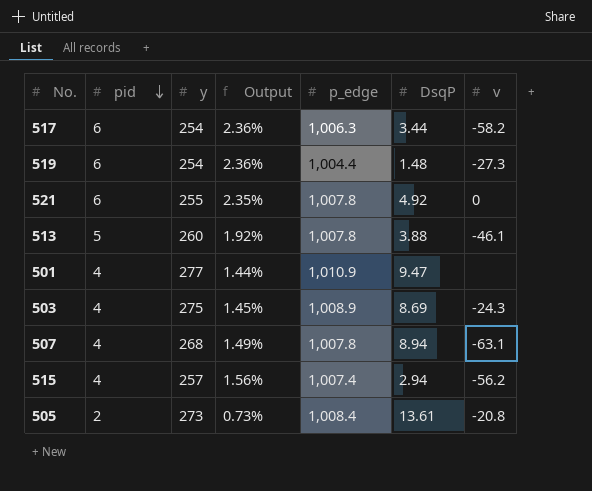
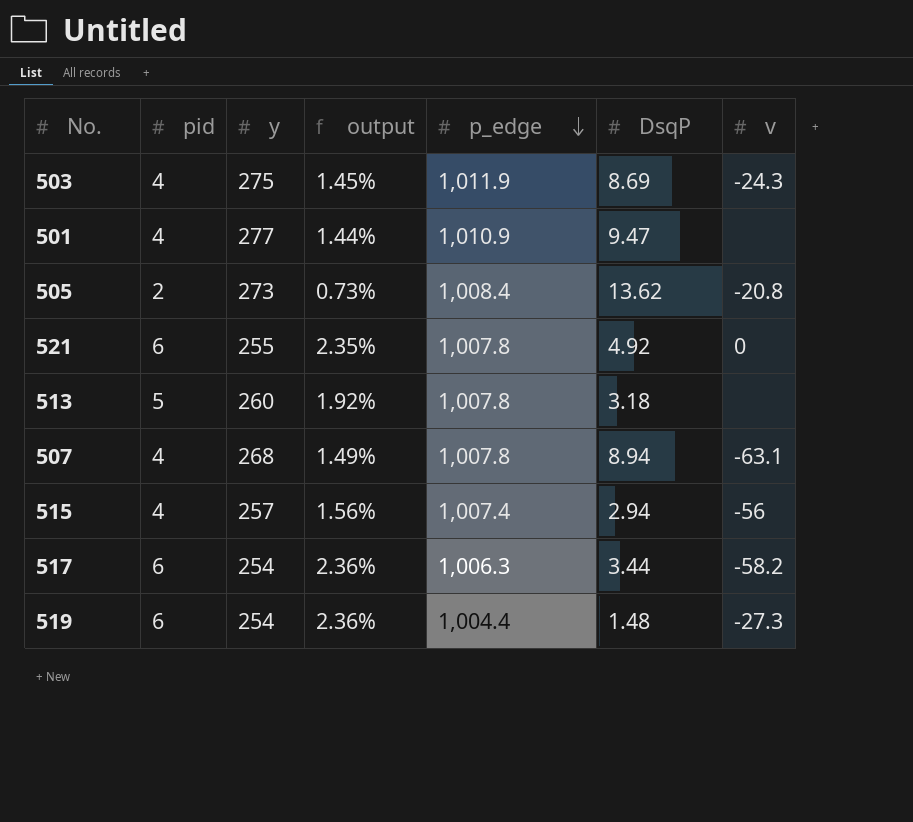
row order: pid descending -> p_edge descending
column name: Output -> output
503 | p_edge: 1,008.9 -> 1,011.9
505 | DsqP: 13.61 -> 13.62
513 | DsqP: 3.88 -> 3.18
513 | v: -46.1 -> none
515 | v: -56.2 -> -56

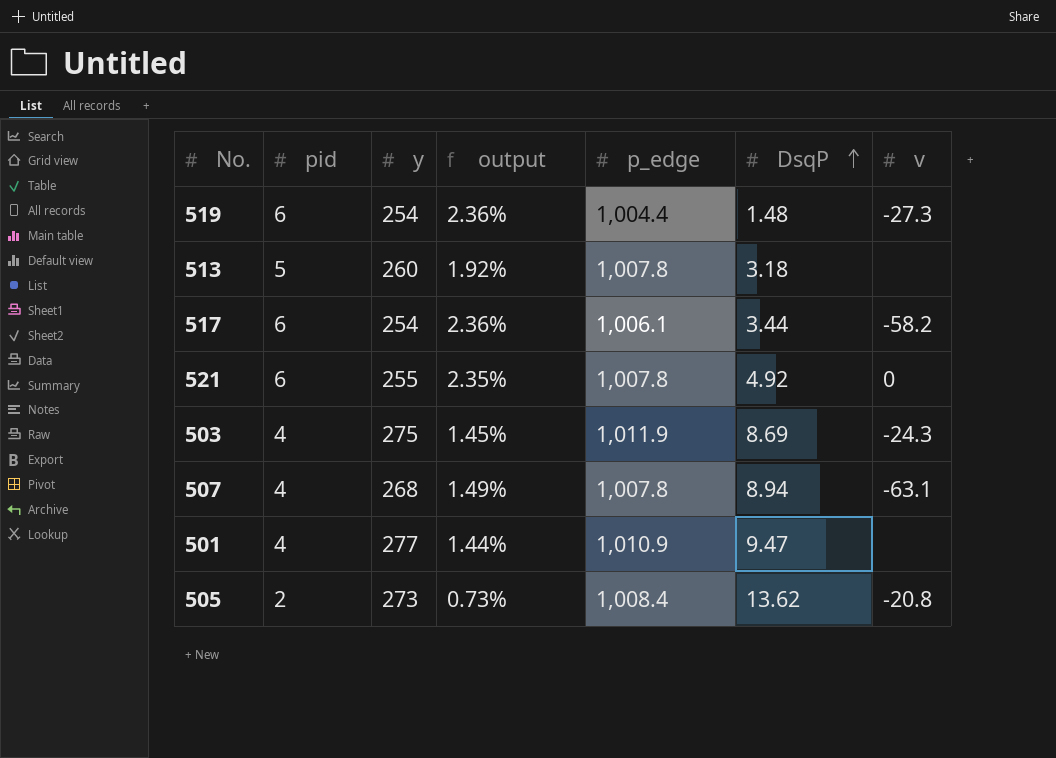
row order: p_edge descending -> DsqP ascending
row 515: 4 | 257 | 1.56% | 1,007.4 | 2.94 | -56 -> none
517 | p_edge: 1,006.3 -> 1,006.1

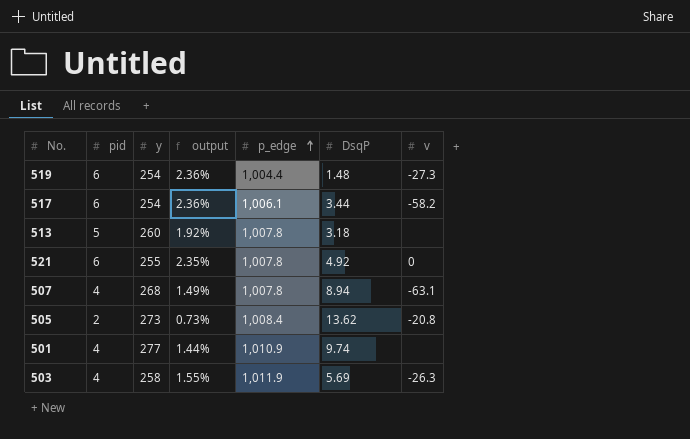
row order: DsqP ascending -> p_edge ascending
501 | DsqP: 9.47 -> 9.74
503 | y: 275 -> 258
503 | output: 1.45% -> 1.55%
503 | DsqP: 8.69 -> 5.69
503 | v: -24.3 -> -26.3

